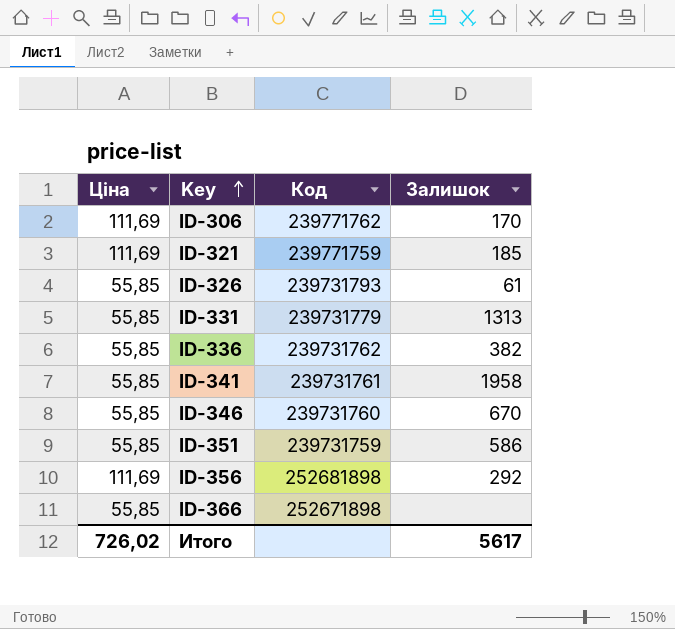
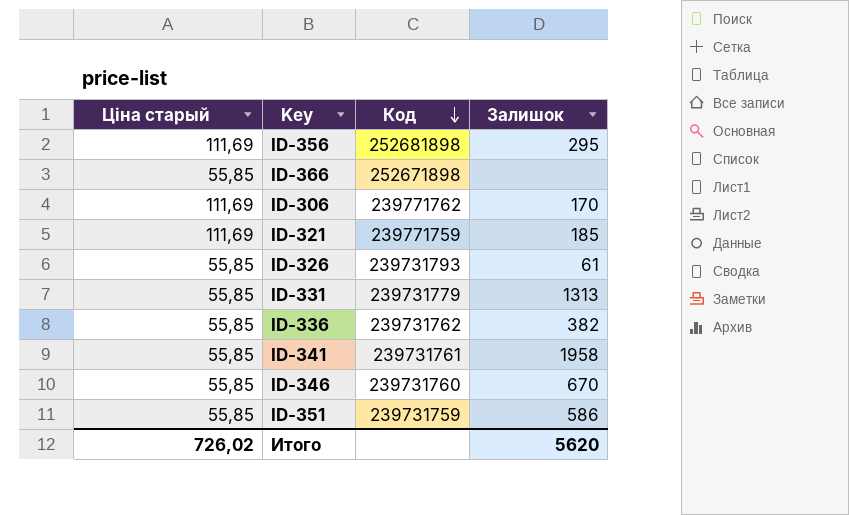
row order: Key ascending -> Код descending
column name: Ціна -> Ціна старый
ID-356 | Залишок: 292 -> 295
Итого | Залишок: 5617 -> 5620

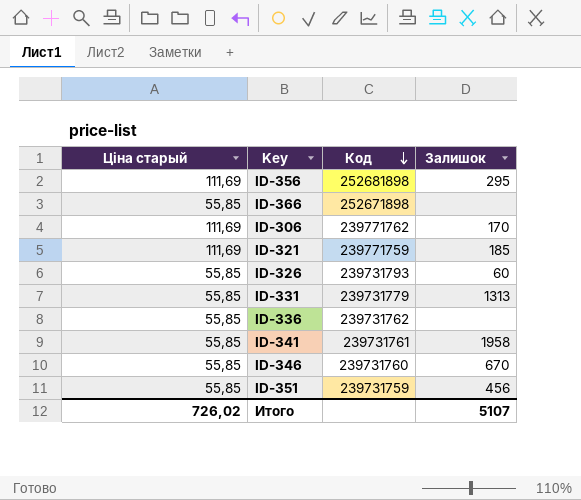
ID-326 | Залишок: 61 -> 60
ID-336 | Залишок: 382 -> none
ID-351 | Залишок: 586 -> 456
Итого | Залишок: 5620 -> 5107

